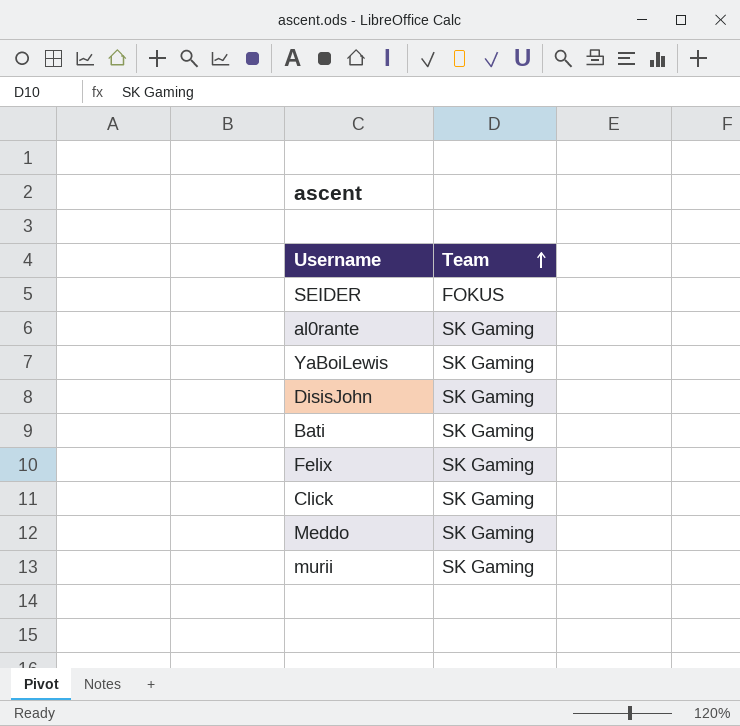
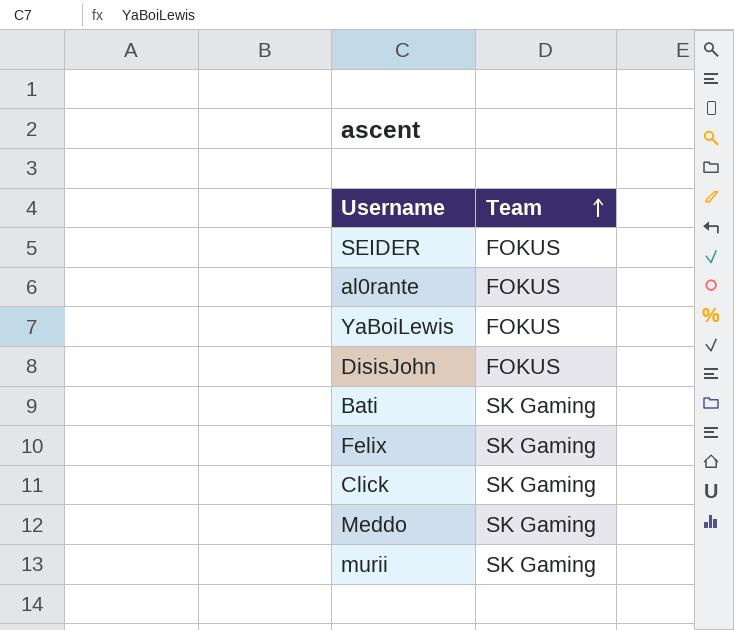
al0rante | Team: SK Gaming -> FOKUS
YaBoiLewis | Team: SK Gaming -> FOKUS
DisisJohn | Team: SK Gaming -> FOKUS

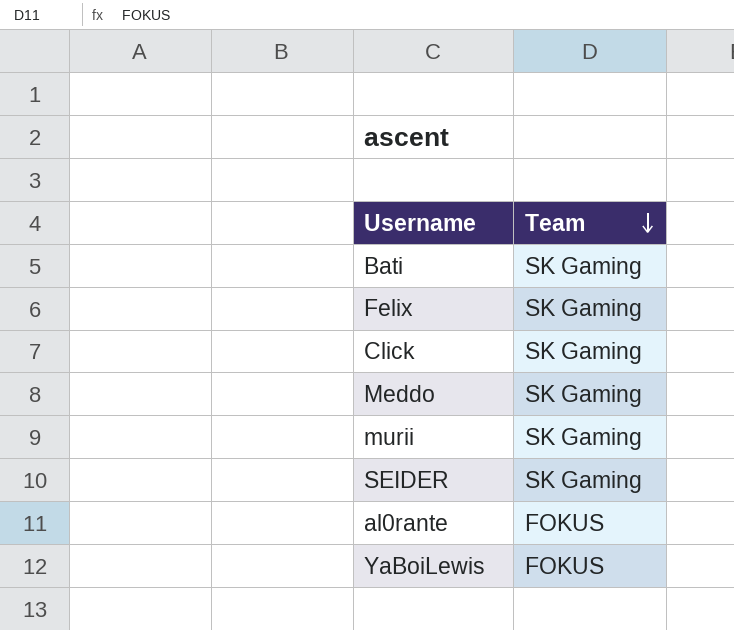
row order: Team ascending -> Team descending
row DisisJohn: FOKUS -> none
SEIDER | Team: FOKUS -> SK Gaming

